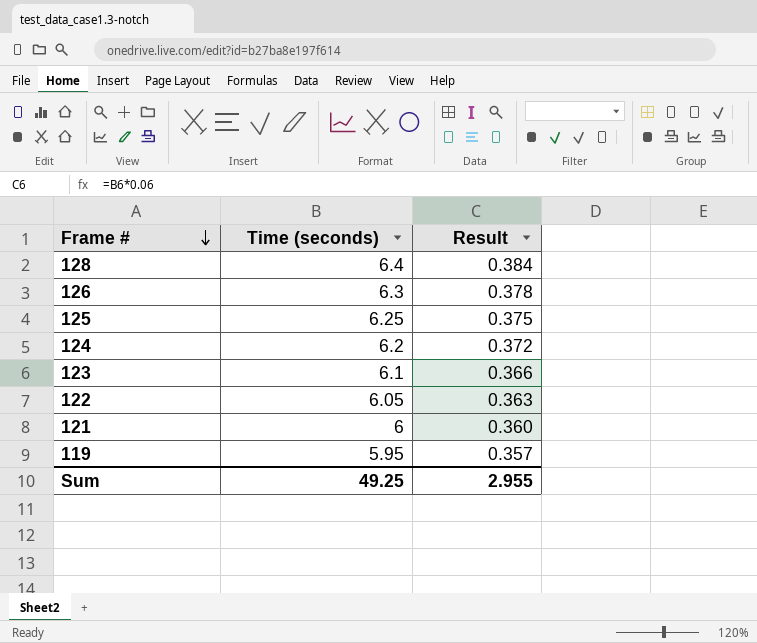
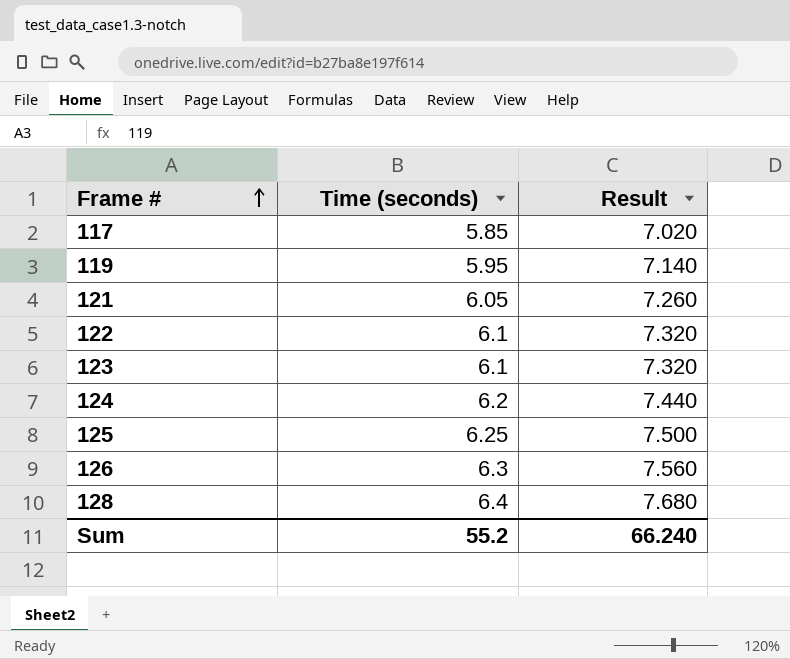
row order: Frame # descending -> Frame # ascending
column Result | formula: [Time (seconds)] * 0.06 -> [Time (seconds)] * 1.2
row 117: none -> 5.85 | 7.020
121 | Time (seconds): 6 -> 6.05
122 | Time (seconds): 6.05 -> 6.1
Sum | Time (seconds): 49.25 -> 55.2
Sum | Result: 2.955 -> 66.240

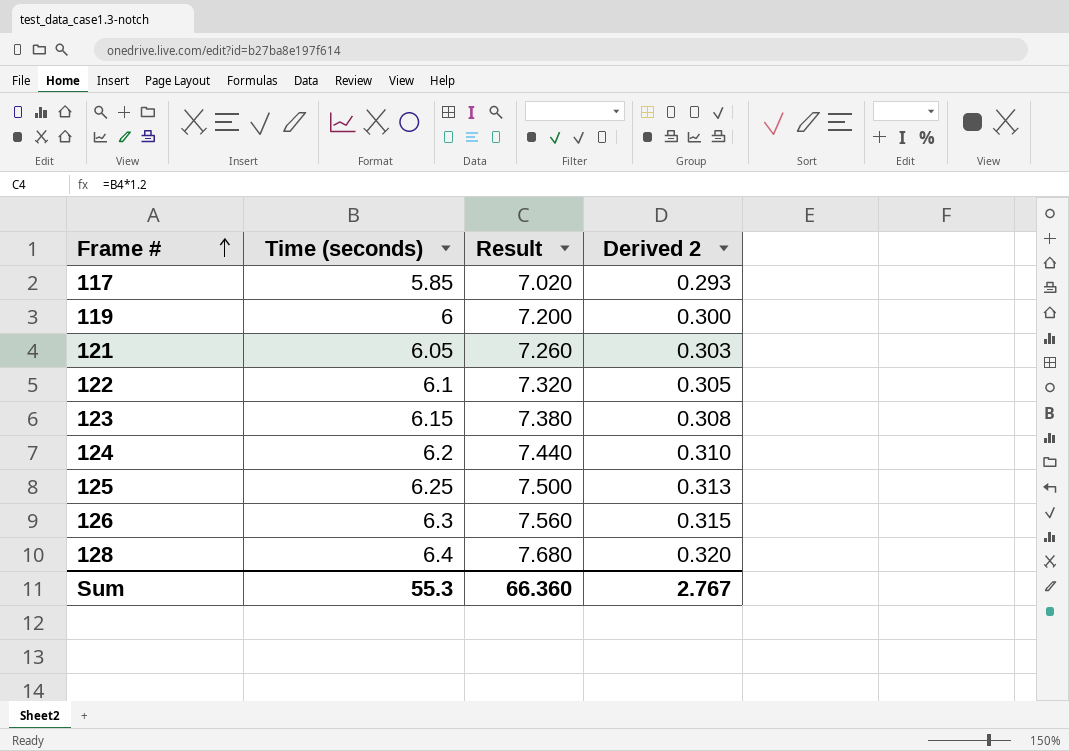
column Derived 2 | formula: none -> [Time (seconds)] * 0.05
119 | Time (seconds): 5.95 -> 6
119 | Result: 7.140 -> 7.200
123 | Time (seconds): 6.1 -> 6.15
123 | Result: 7.320 -> 7.380
Sum | Time (seconds): 55.2 -> 55.3
Sum | Result: 66.240 -> 66.360

